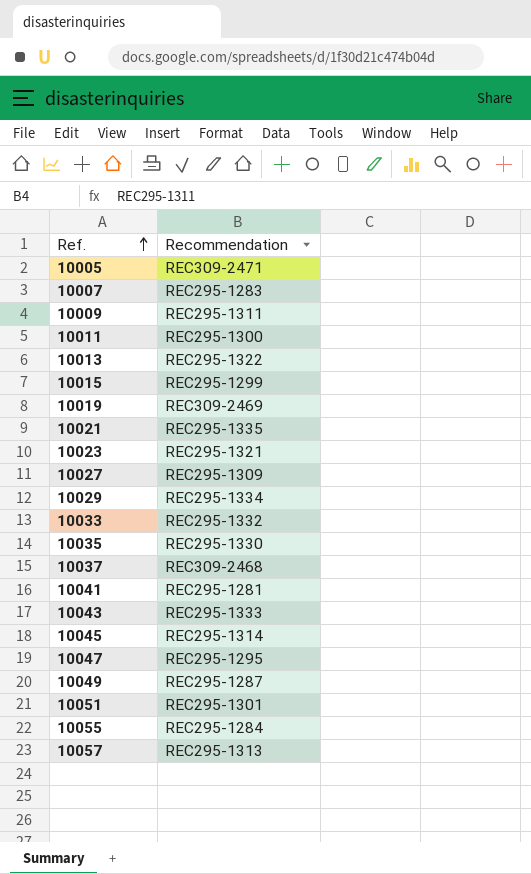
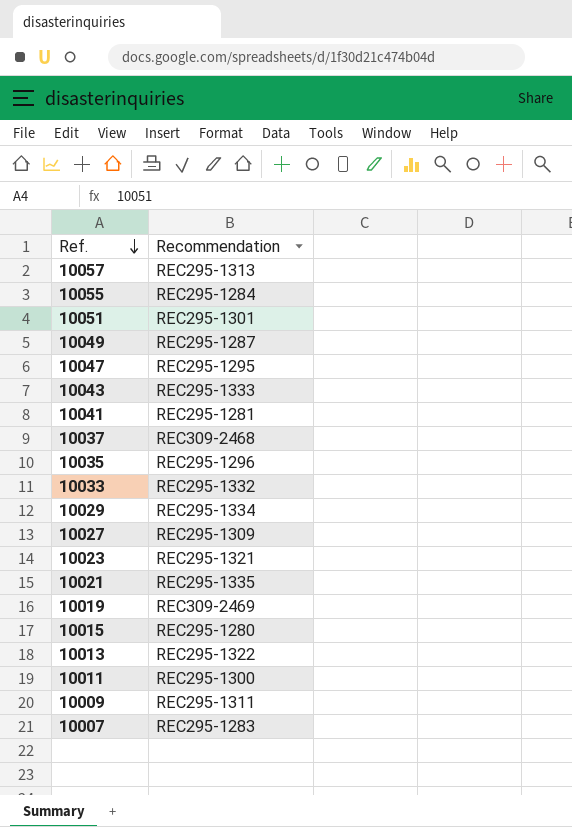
row order: Ref. ascending -> Ref. descending
row 10005: REC309-2471 -> none
row 10045: REC295-1314 -> none
10035 | Recommendation: REC295-1330 -> REC295-1296
10015 | Recommendation: REC295-1299 -> REC295-1280

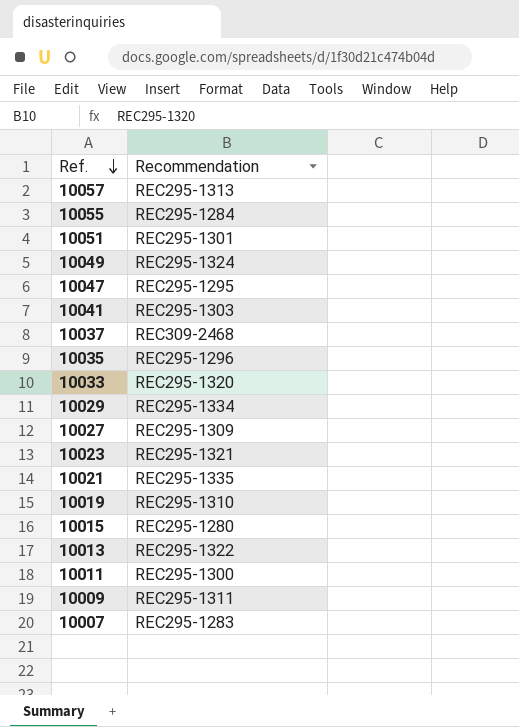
row 10043: REC295-1333 -> none
10049 | Recommendation: REC295-1287 -> REC295-1324
10041 | Recommendation: REC295-1281 -> REC295-1303
10033 | Recommendation: REC295-1332 -> REC295-1320
10019 | Recommendation: REC309-2469 -> REC295-1310

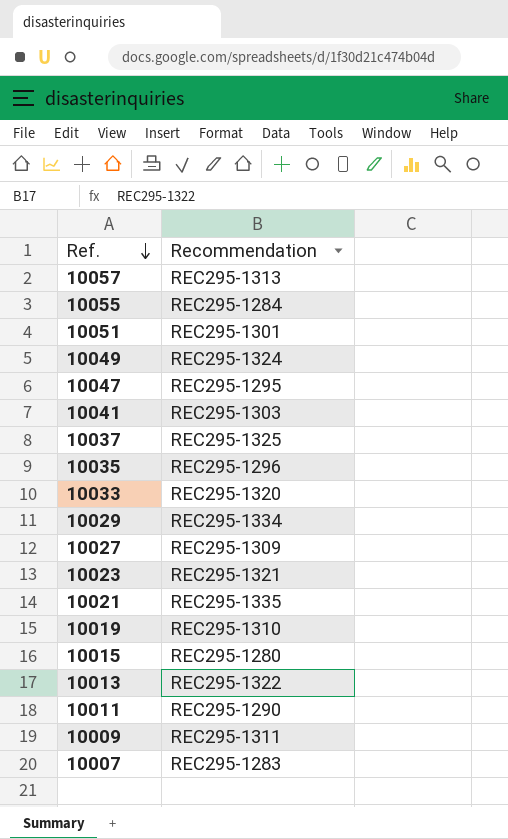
10037 | Recommendation: REC309-2468 -> REC295-1325
10011 | Recommendation: REC295-1300 -> REC295-1290

